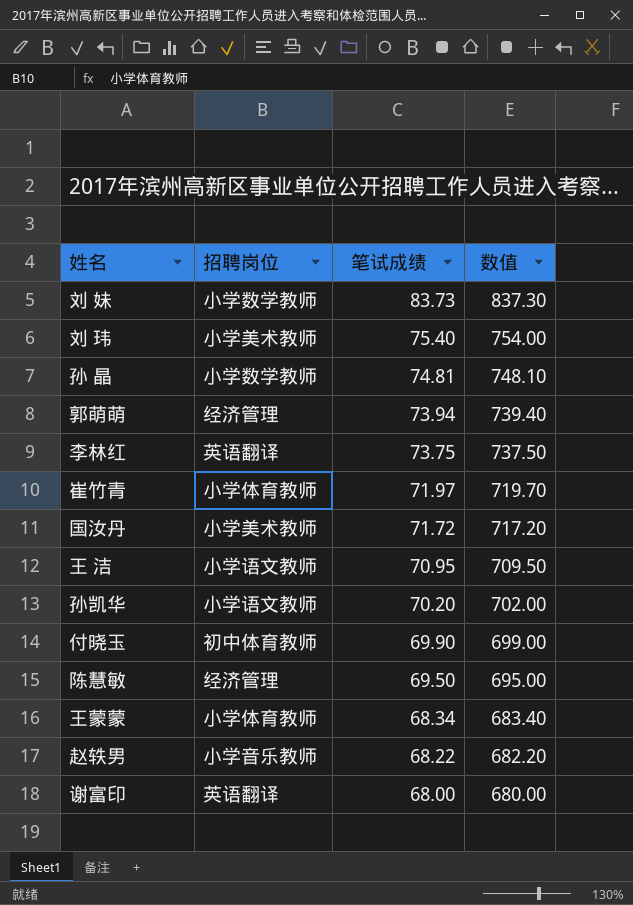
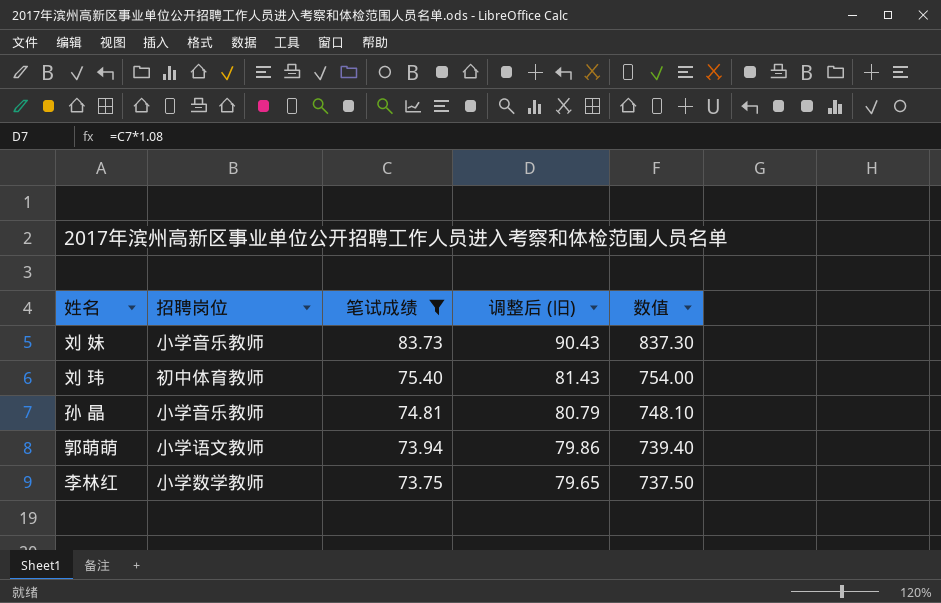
filter: none -> 笔试成绩 >= 73.75
column 调整后 (旧) | formula: none -> [笔试成绩] * 1.08
刘 妹 | 招聘岗位: 小学数学教师 -> 小学音乐教师
刘 玮 | 招聘岗位: 小学美术教师 -> 初中体育教师
孙 晶 | 招聘岗位: 小学数学教师 -> 小学音乐教师
郭萌萌 | 招聘岗位: 经济管理 -> 小学语文教师
李林红 | 招聘岗位: 英语翻译 -> 小学数学教师

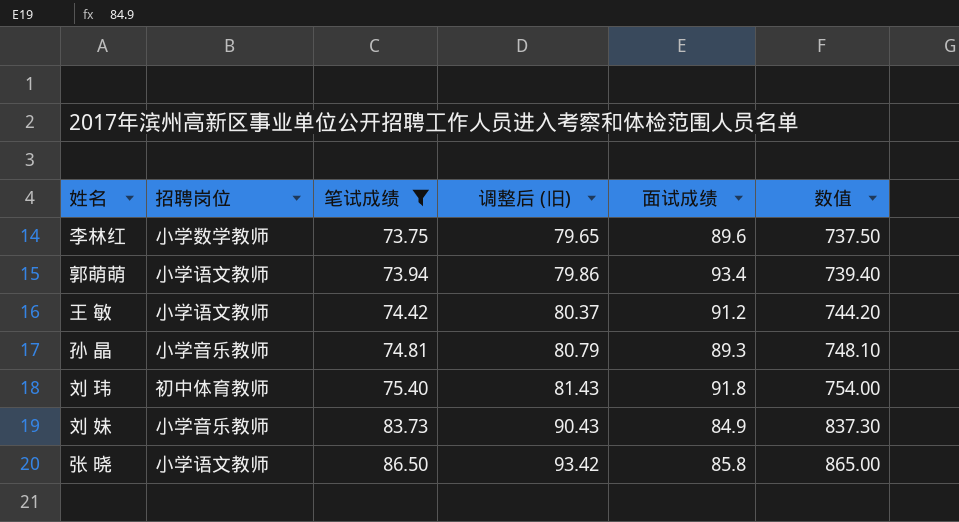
row order: 笔试成绩 descending -> 笔试成绩 ascending
column 面试成绩 | position: none -> 5
row 王 敏: none -> 小学语文教师 | 74.42 | 80.37 | 91.2 | 744.20
row 张 晓: none -> 小学语文教师 | 86.50 | 93.42 | 85.8 | 865.00

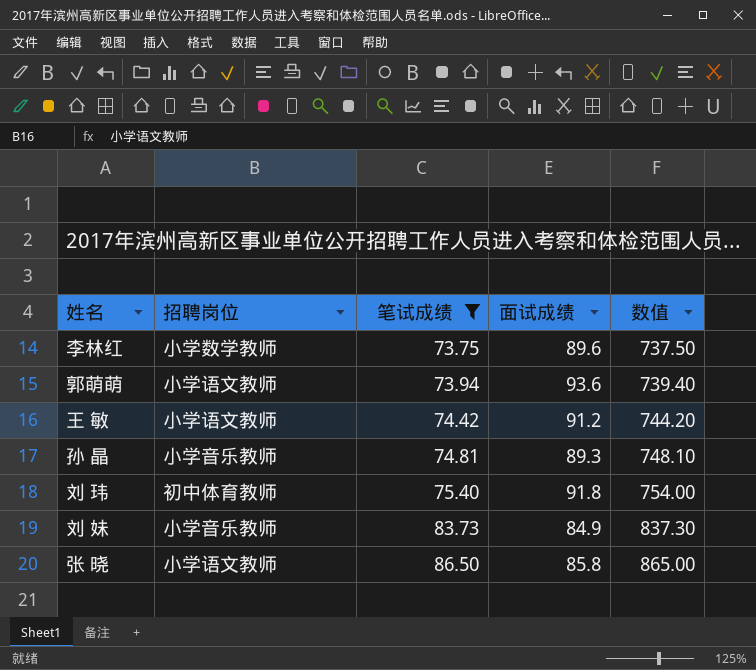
column 调整后 (旧) | formula: [笔试成绩] * 1.08 -> none
郭萌萌 | 面试成绩: 93.4 -> 93.6

